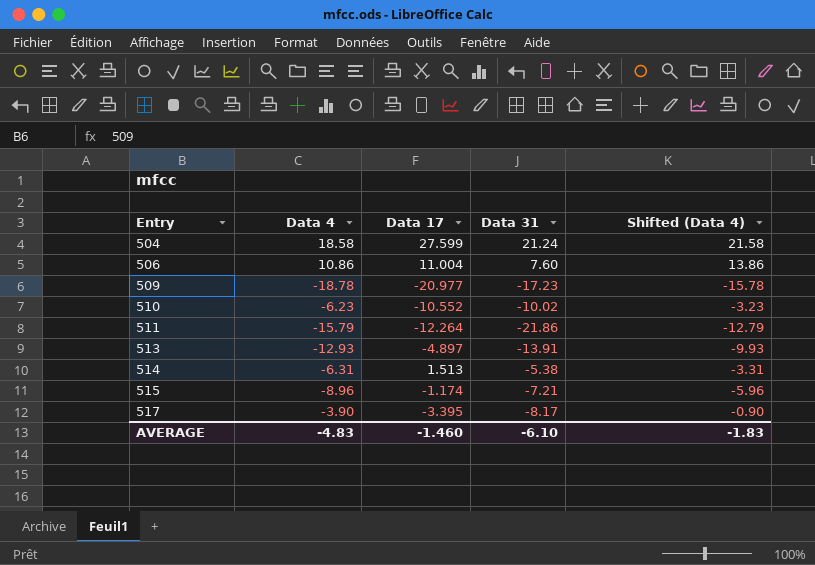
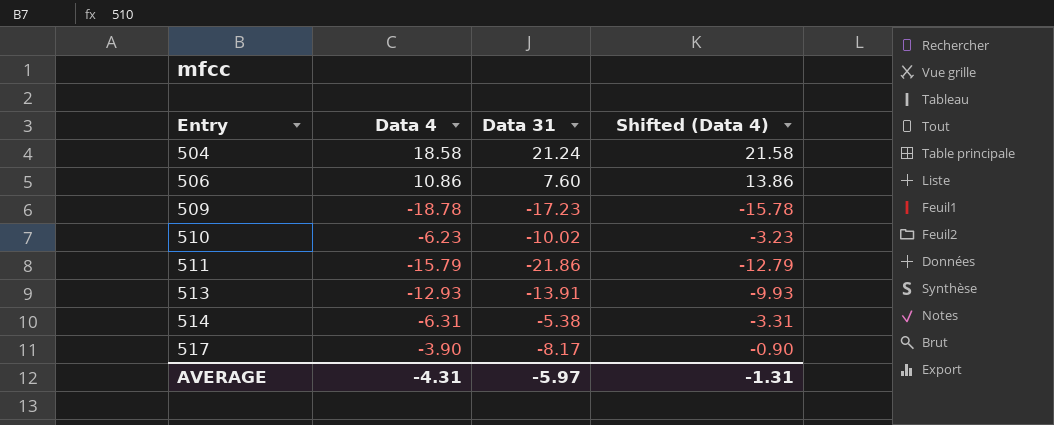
column Data 17 | position: 3 -> none
row 515: -8.96 | -1.174 | -7.21 | -5.96 -> none
AVERAGE | Data 4: -4.83 -> -4.31
AVERAGE | Data 31: -6.10 -> -5.97
AVERAGE | Shifted (Data 4): -1.83 -> -1.31

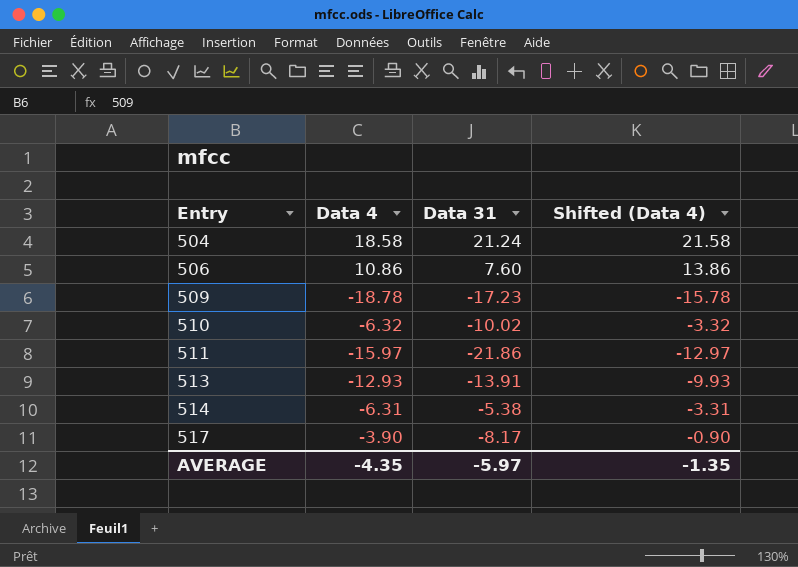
510 | Data 4: -6.23 -> -6.32
510 | Shifted (Data 4): -3.23 -> -3.32
511 | Data 4: -15.79 -> -15.97
511 | Shifted (Data 4): -12.79 -> -12.97
AVERAGE | Data 4: -4.31 -> -4.35
AVERAGE | Shifted (Data 4): -1.31 -> -1.35

